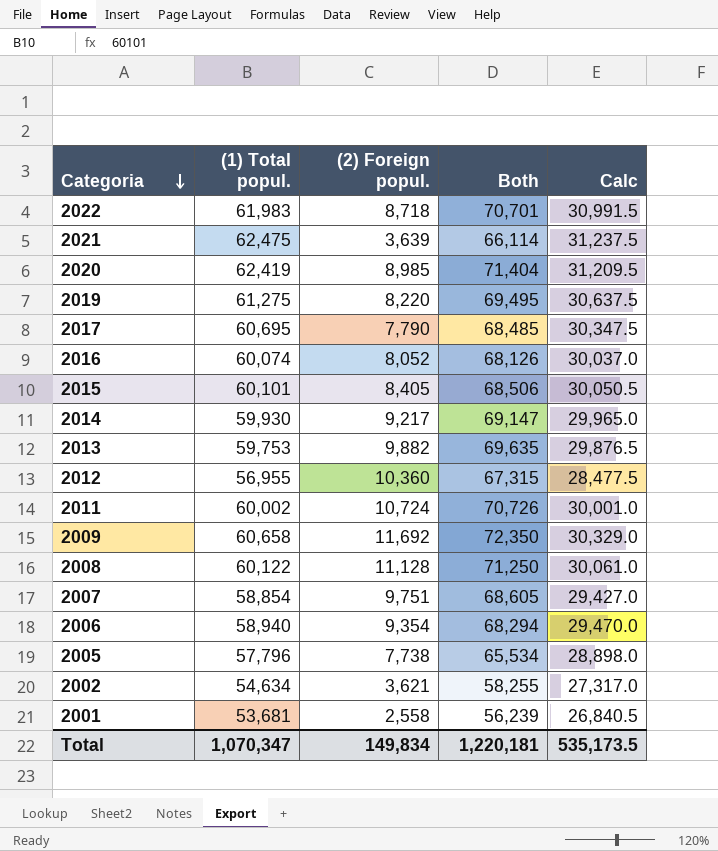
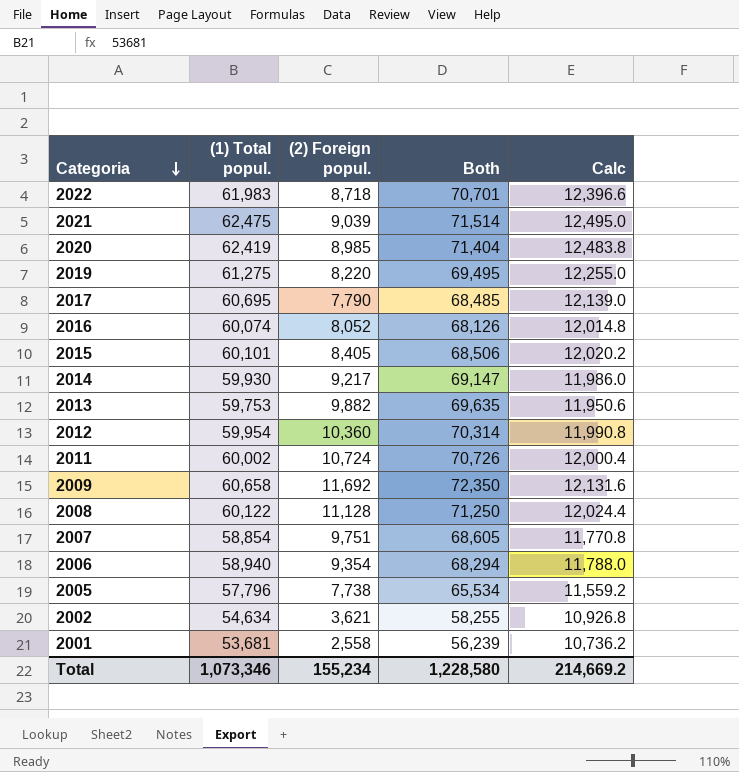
column Calc | formula: [(1) Total popul.] * 0.5 -> [(1) Total popul.] * 0.2
2021 | (2) Foreign popul.: 3,639 -> 9,039
2021 | Both: 66,114 -> 71,514
2012 | (1) Total popul.: 56,955 -> 59,954
2012 | Both: 67,315 -> 70,314
Total | (1) Total popul.: 1,070,347 -> 1,073,346
Total | (2) Foreign popul.: 149,834 -> 155,234
Total | Both: 1,220,181 -> 1,228,580
Total | Calc: 535,173.5 -> 214,669.2

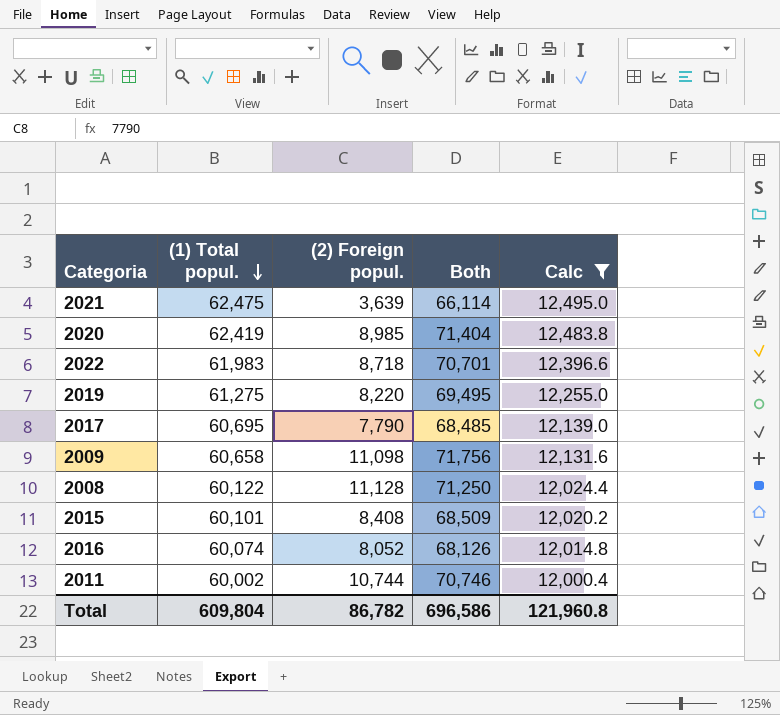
filter: none -> Calc >= 12,000.4
row order: Categoria descending -> (1) Total popul. descending
2021 | (2) Foreign popul.: 9,039 -> 3,639
2021 | Both: 71,514 -> 66,114
2009 | (2) Foreign popul.: 11,692 -> 11,098
2009 | Both: 72,350 -> 71,756
2015 | (2) Foreign popul.: 8,405 -> 8,408
2015 | Both: 68,506 -> 68,509
2011 | (2) Foreign popul.: 10,724 -> 10,744
2011 | Both: 70,726 -> 70,746
Total | (1) Total popul.: 1,073,346 -> 609,804
Total | (2) Foreign popul.: 155,234 -> 86,782
Total | Both: 1,228,580 -> 696,586
Total | Calc: 214,669.2 -> 121,960.8

